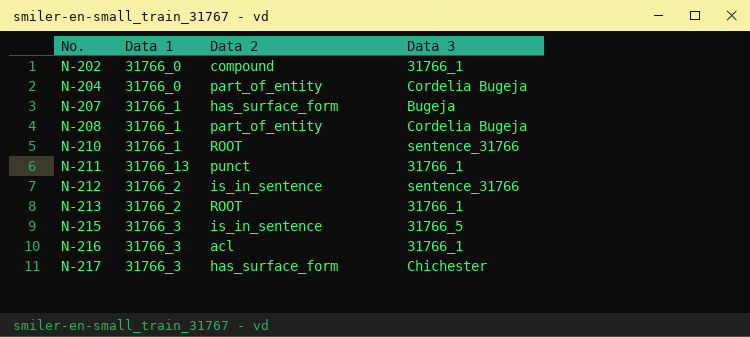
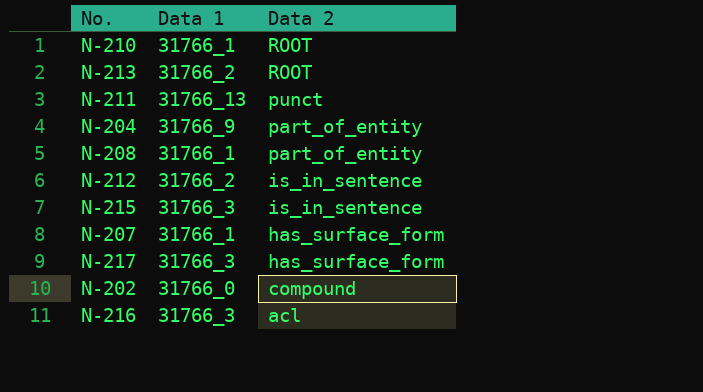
row order: No. ascending -> Data 2 descending
column Data 3 | position: 4 -> none
N-204 | Data 1: 31766_0 -> 31766_9

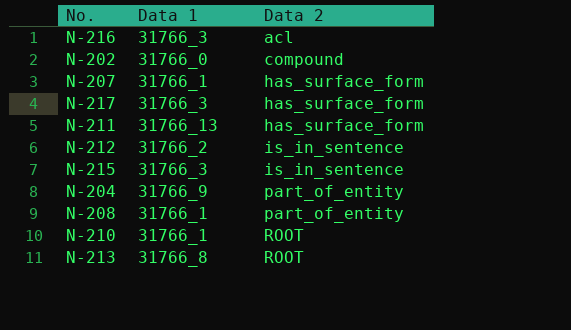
row order: Data 2 descending -> Data 2 ascending
N-211 | Data 2: punct -> has_surface_form
N-213 | Data 1: 31766_2 -> 31766_8

